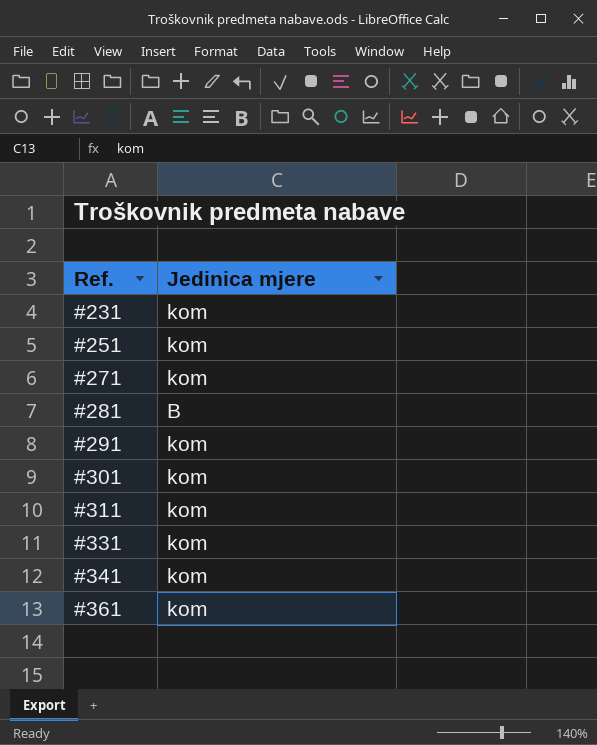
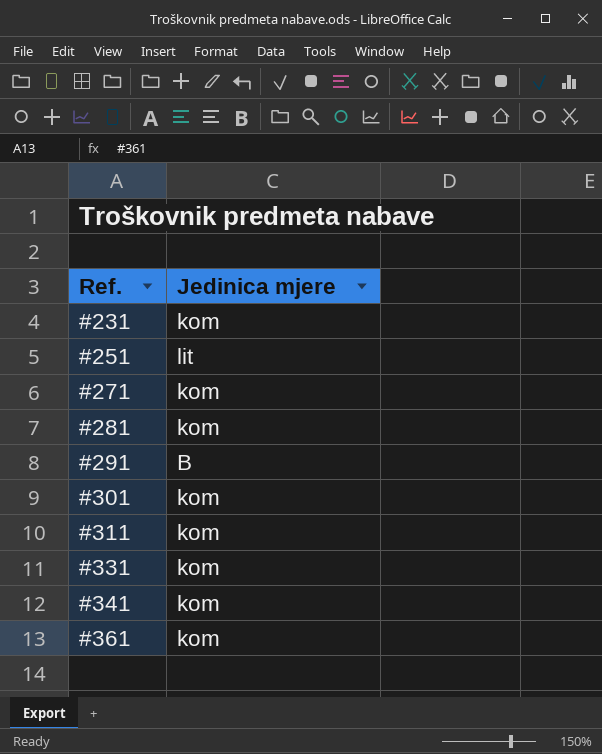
#251 | Jedinica mjere: kom -> lit
#281 | Jedinica mjere: B -> kom
#291 | Jedinica mjere: kom -> B

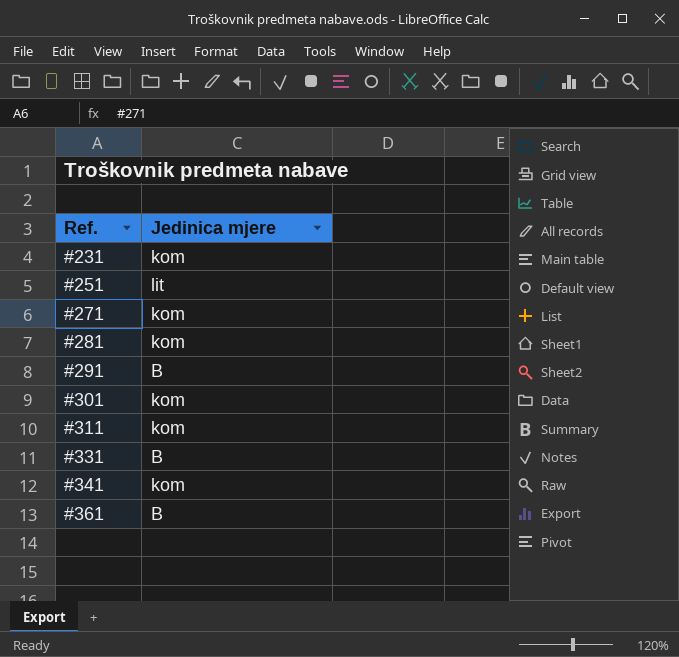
#331 | Jedinica mjere: kom -> B
#361 | Jedinica mjere: kom -> B

